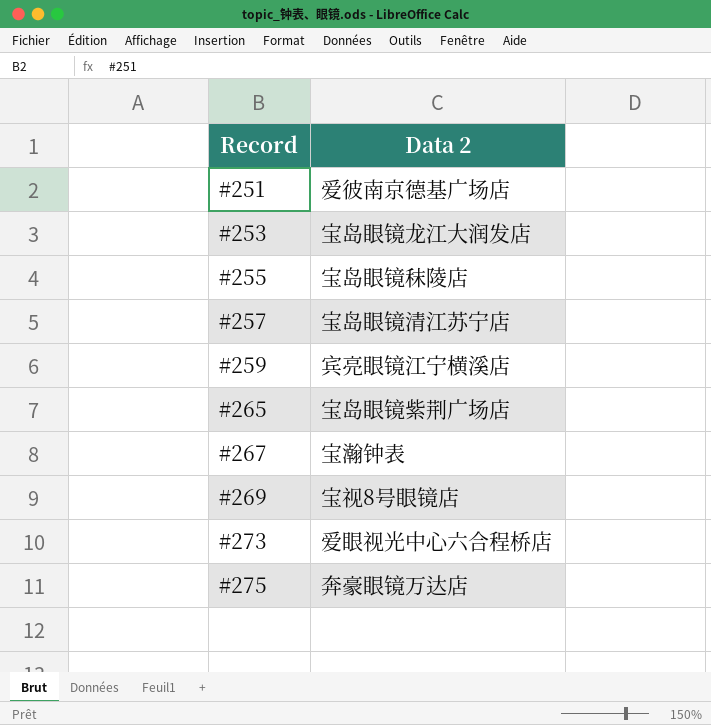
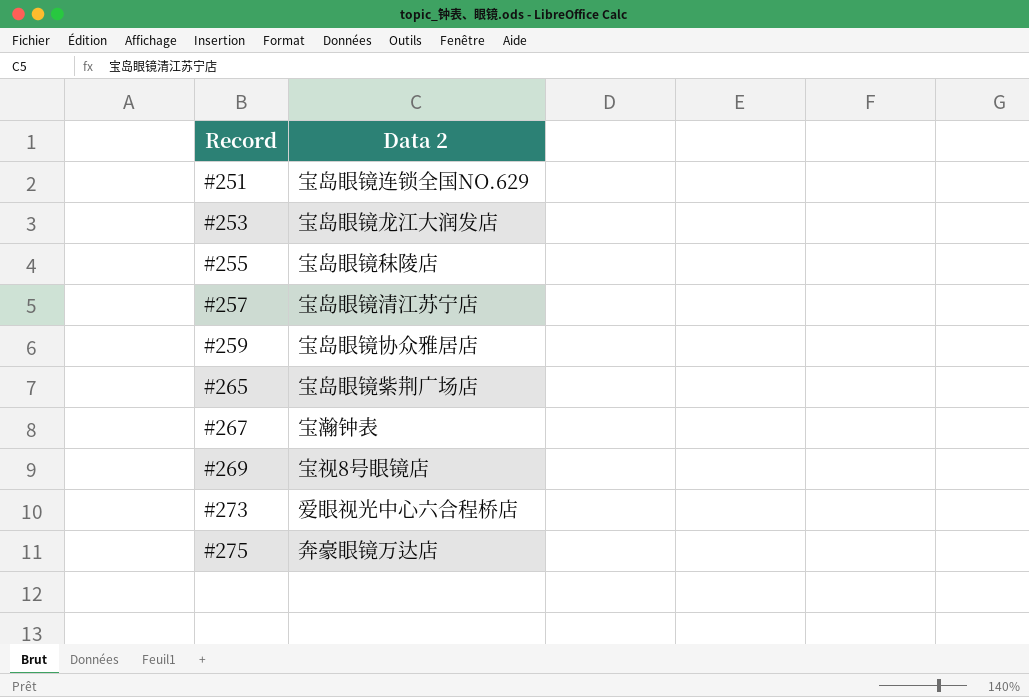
#251 | Data 2: 爱彼南京德基广场店 -> 宝岛眼镜连锁全国NO.629
#259 | Data 2: 宾亮眼镜江宁横溪店 -> 宝岛眼镜协众雅居店

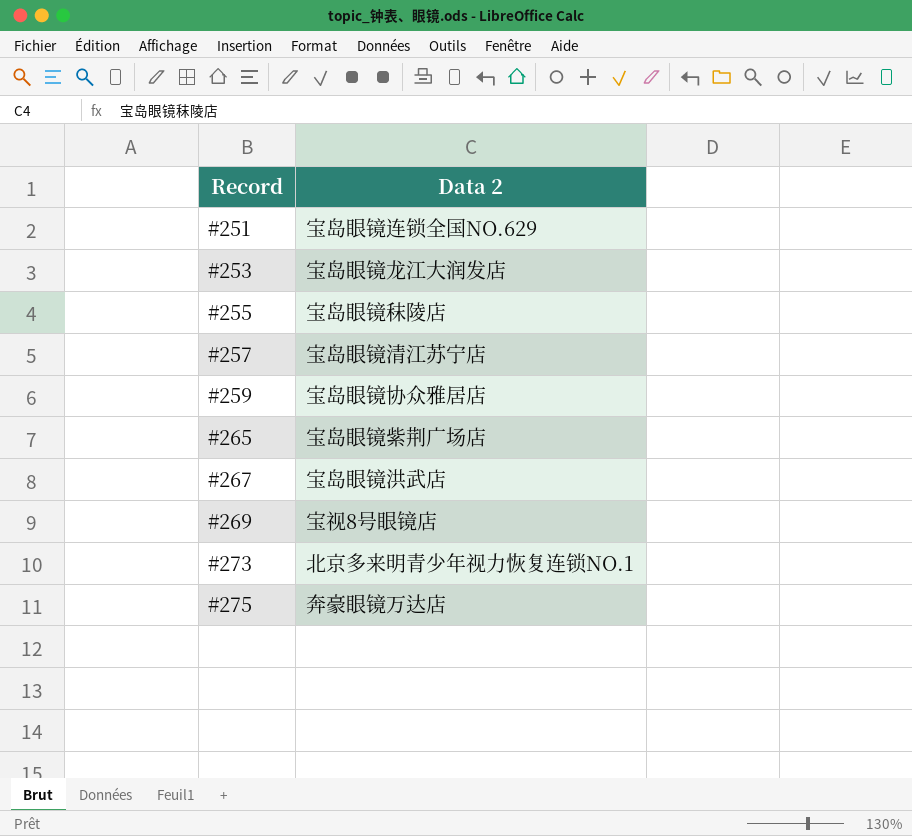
#267 | Data 2: 宝瀚钟表 -> 宝岛眼镜洪武店
#273 | Data 2: 爱眼视光中心六合程桥店 -> 北京多来明青少年视力恢复连锁NO.1

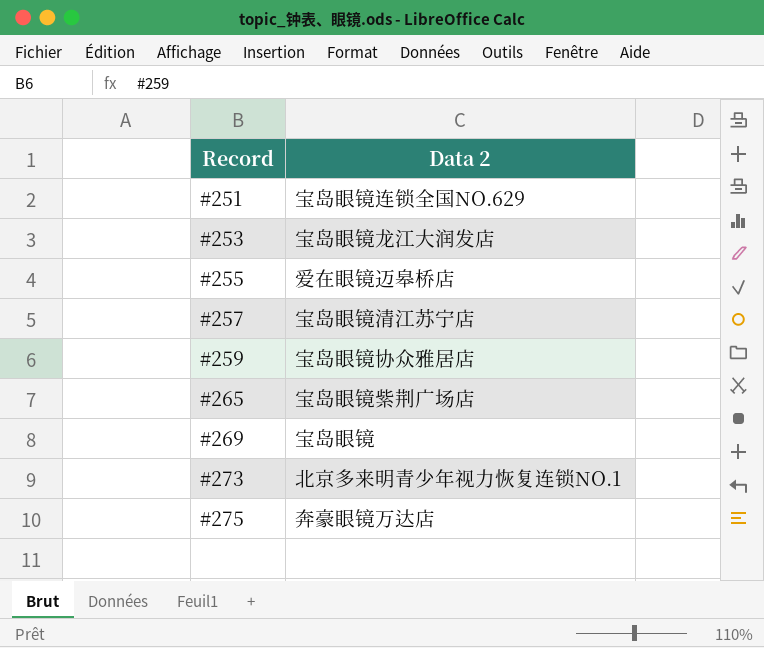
row #267: 宝岛眼镜洪武店 -> none
#255 | Data 2: 宝岛眼镜秣陵店 -> 爱在眼镜迈皋桥店
#269 | Data 2: 宝视8号眼镜店 -> 宝岛眼镜

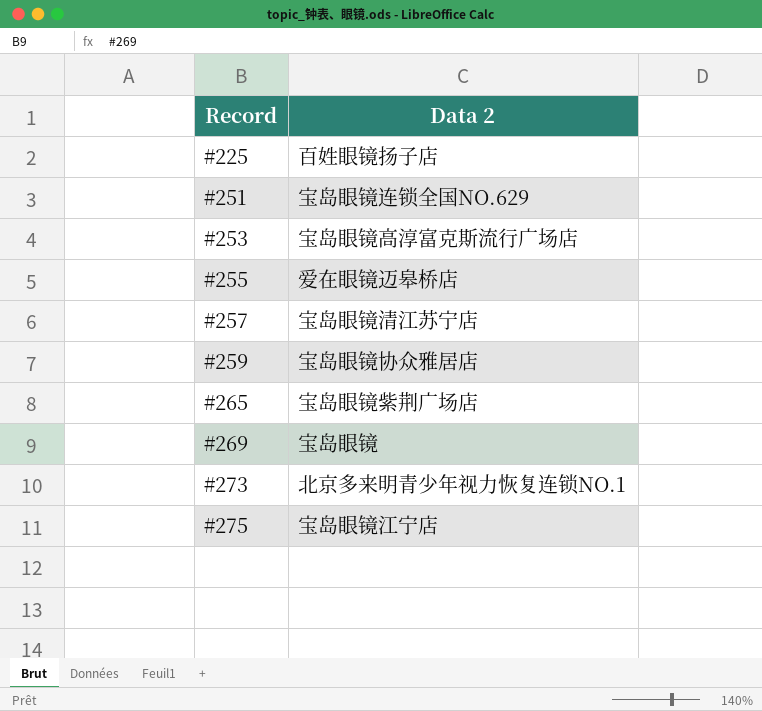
row #225: none -> 百姓眼镜扬子店
#253 | Data 2: 宝岛眼镜龙江大润发店 -> 宝岛眼镜高淳富克斯流行广场店
#275 | Data 2: 奔豪眼镜万达店 -> 宝岛眼镜江宁店

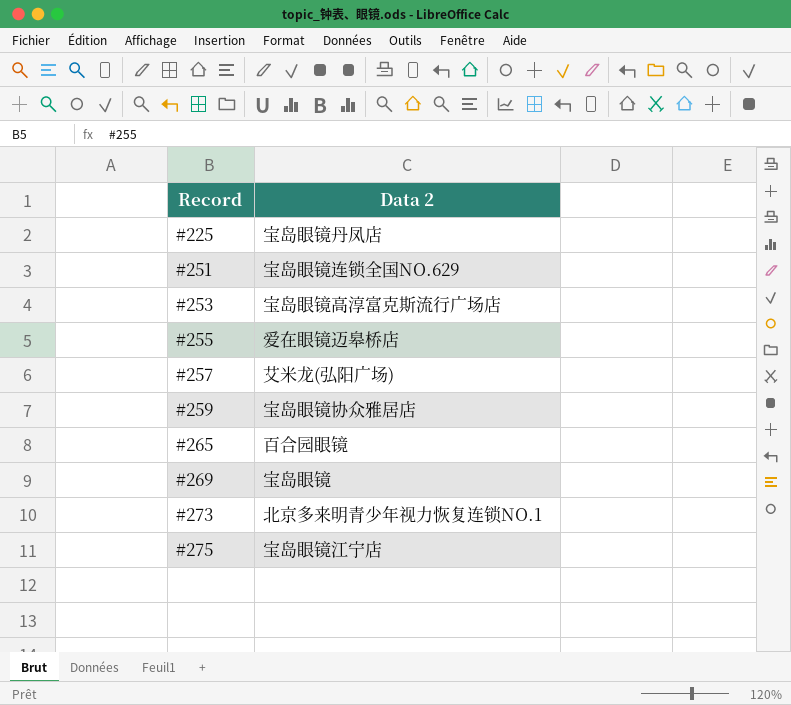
#225 | Data 2: 百姓眼镜扬子店 -> 宝岛眼镜丹凤店
#257 | Data 2: 宝岛眼镜清江苏宁店 -> 艾米龙(弘阳广场)
#265 | Data 2: 宝岛眼镜紫荆广场店 -> 百合园眼镜

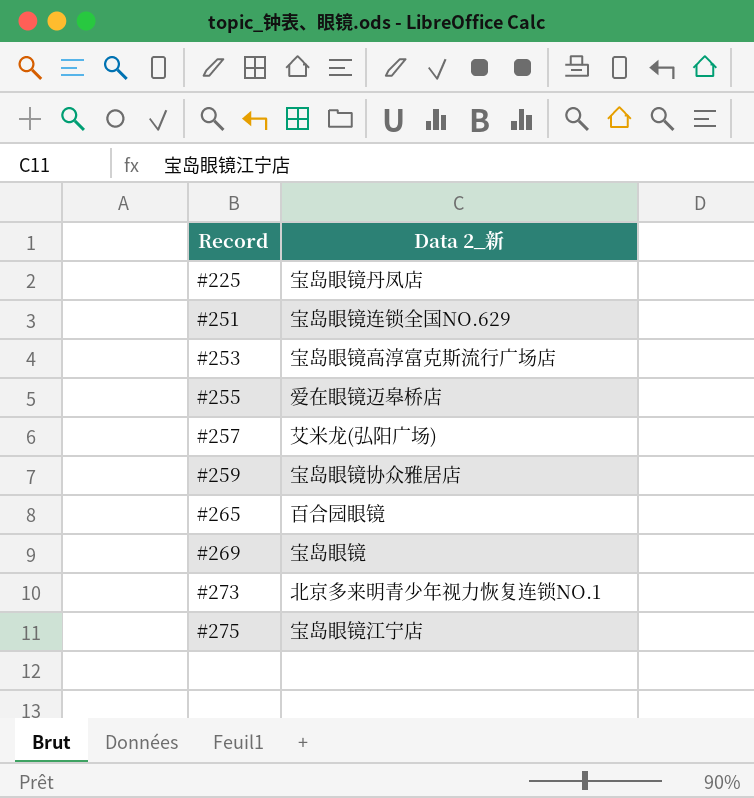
column name: Data 2 -> Data 2_新

